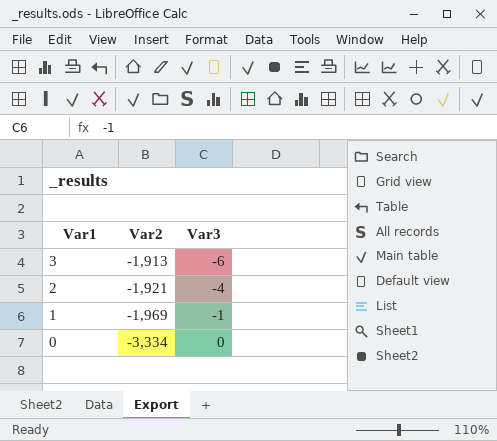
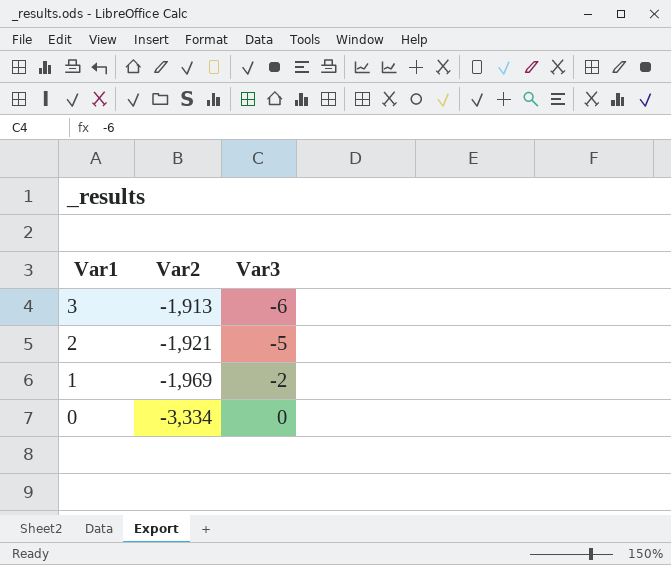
2 | Var3: -4 -> -5
1 | Var3: -1 -> -2

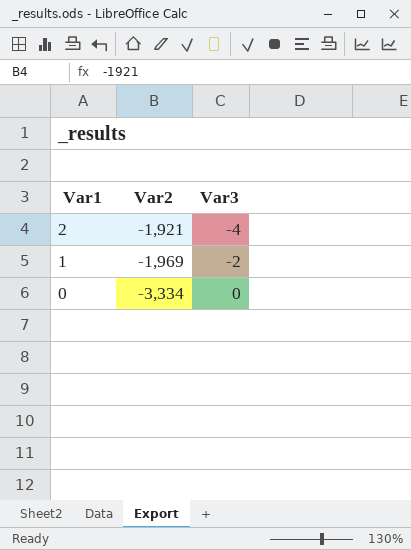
row 3: -1,913 | -6 -> none
2 | Var3: -5 -> -4

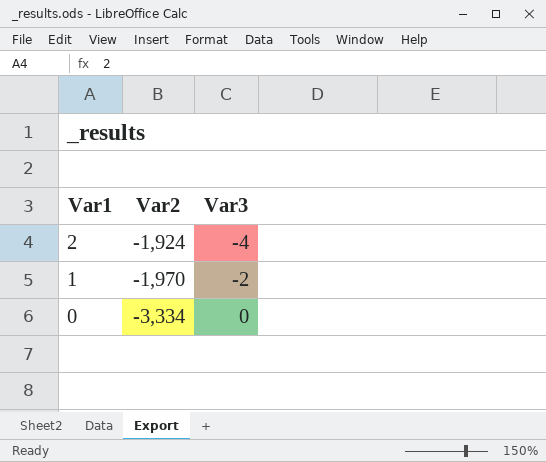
2 | Var2: -1,921 -> -1,924
1 | Var2: -1,969 -> -1,970

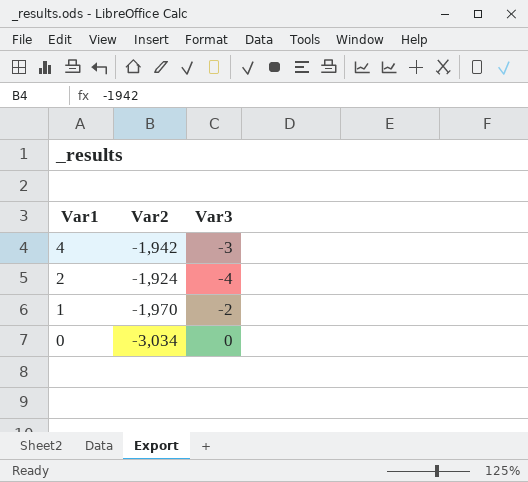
row 4: none -> -1,942 | -3
0 | Var2: -3,334 -> -3,034

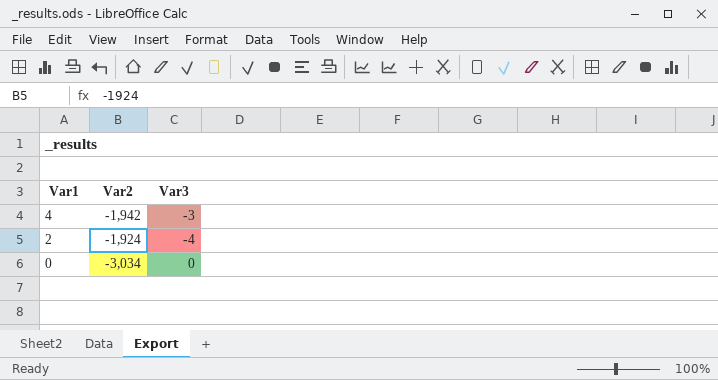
row 1: -1,970 | -2 -> none

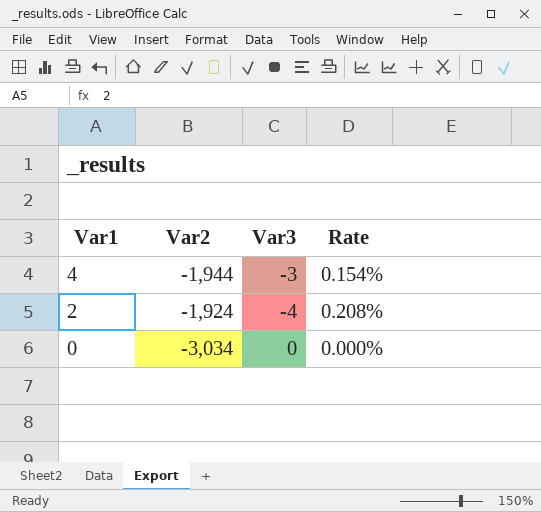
column Rate | formula: none -> [Var3] / [Var2]
4 | Var2: -1,942 -> -1,944

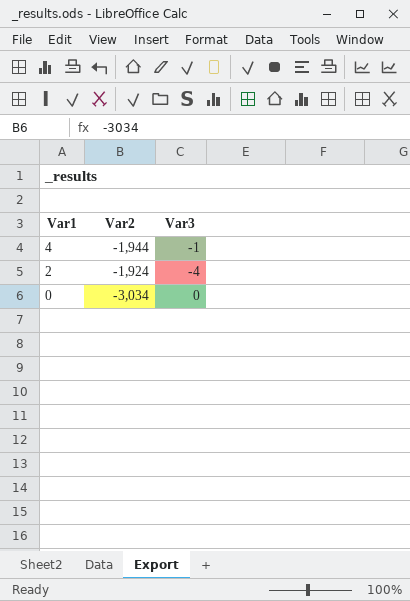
column Rate | formula: [Var3] / [Var2] -> none
4 | Var3: -3 -> -1

